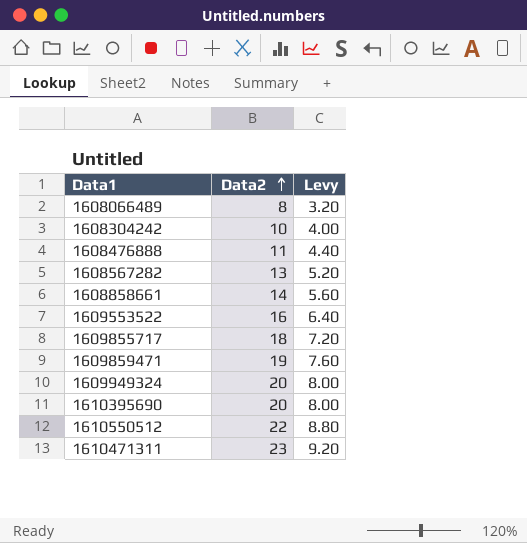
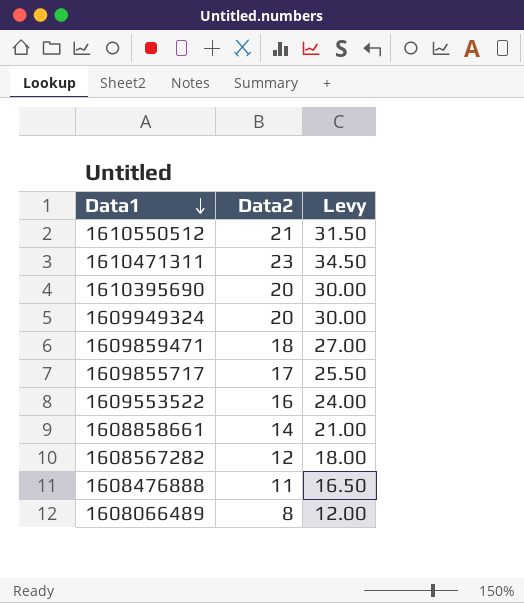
row order: Data2 ascending -> Data1 descending
column Levy | formula: [Data2] * 0.4 -> [Data2] * 1.5
row 1608304242: 10 | 4.00 -> none
1610550512 | Data2: 22 -> 21
1609859471 | Data2: 19 -> 18
1609855717 | Data2: 18 -> 17
1608567282 | Data2: 13 -> 12

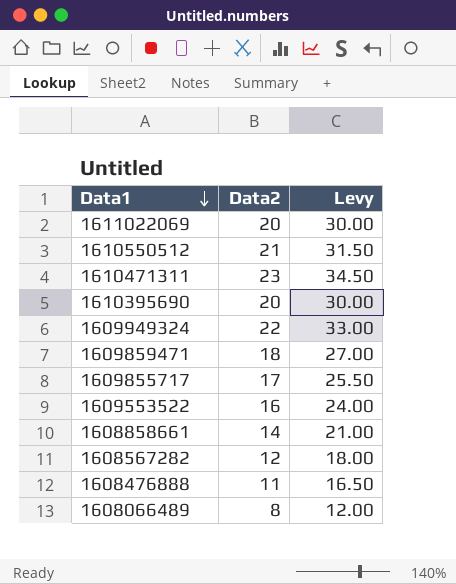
row 1611022069: none -> 20 | 30.00
1609949324 | Data2: 20 -> 22
1609949324 | Levy: 30.00 -> 33.00

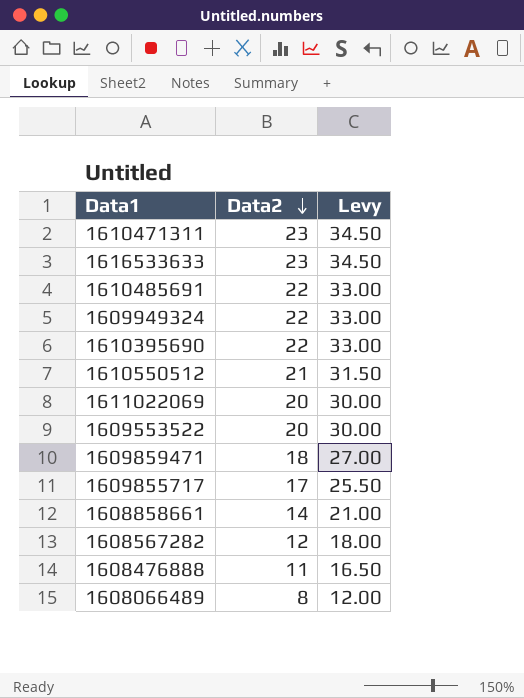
row order: Data1 descending -> Data2 descending
row 1616533633: none -> 23 | 34.50
row 1610485691: none -> 22 | 33.00
1610395690 | Data2: 20 -> 22
1610395690 | Levy: 30.00 -> 33.00
1609553522 | Data2: 16 -> 20
1609553522 | Levy: 24.00 -> 30.00

